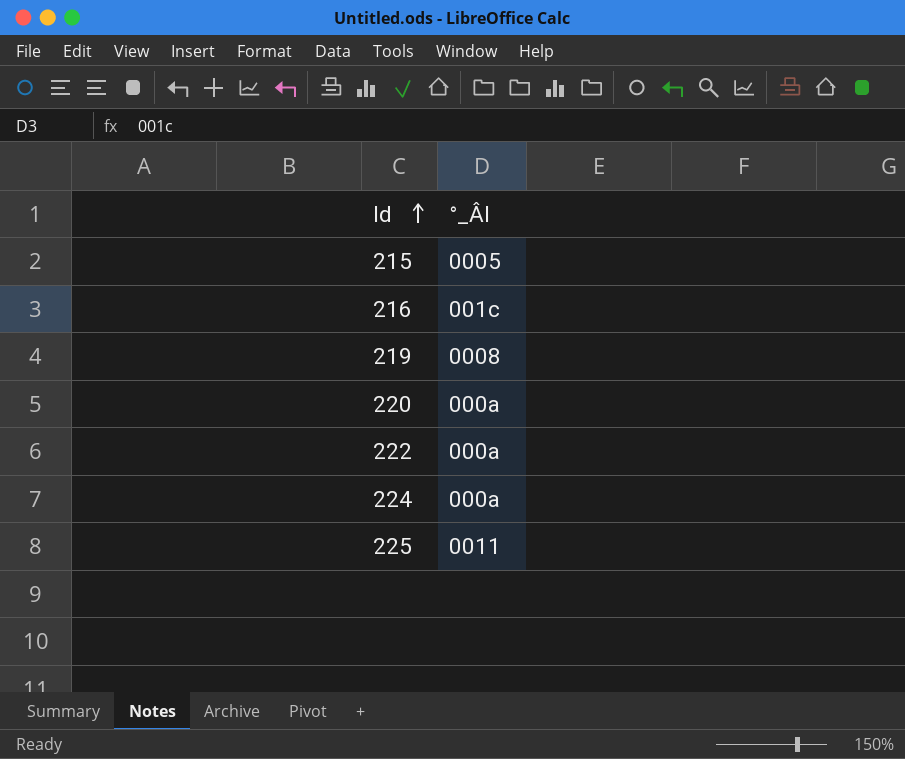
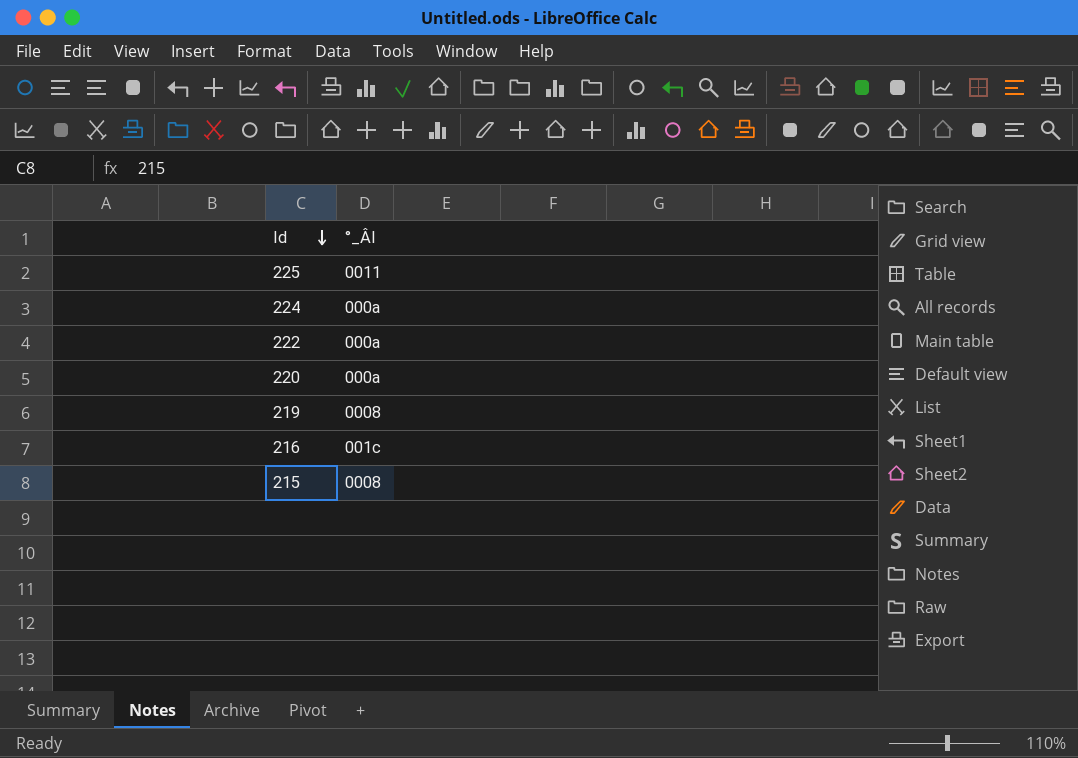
row order: Id ascending -> Id descending
215 | °_ÂI: 0005 -> 0008

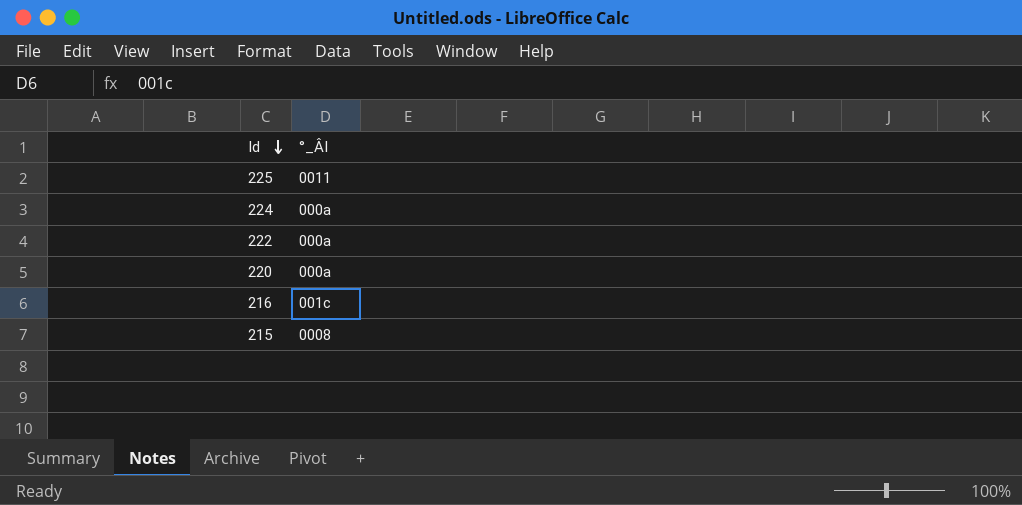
row 219: 0008 -> none

